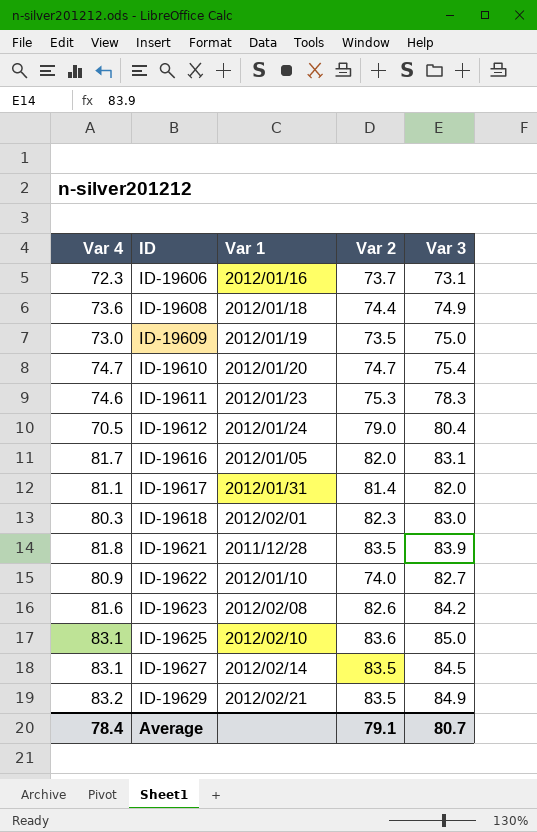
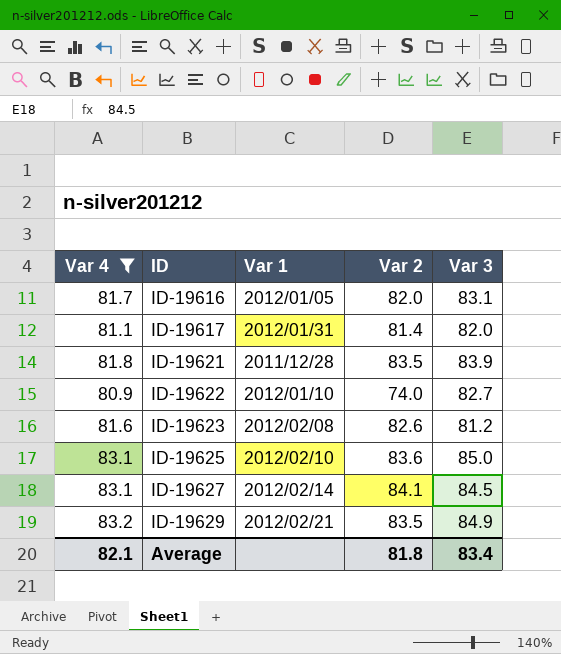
filter: none -> Var 4 >= 80.9
ID-19623 | Var 3: 84.2 -> 81.2
ID-19627 | Var 2: 83.5 -> 84.1
Average | Var 4: 78.4 -> 82.1
Average | Var 2: 79.1 -> 81.8
Average | Var 3: 80.7 -> 83.4

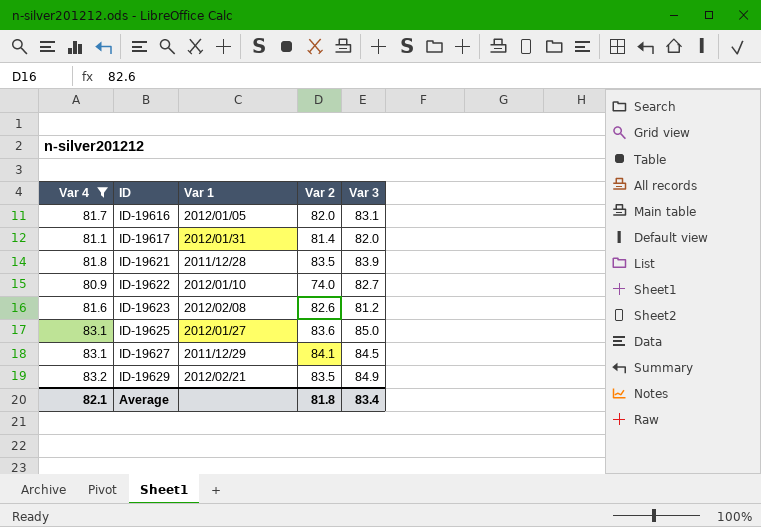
ID-19625 | Var 1: 2012/02/10 -> 2012/01/27
ID-19627 | Var 1: 2012/02/14 -> 2011/12/29

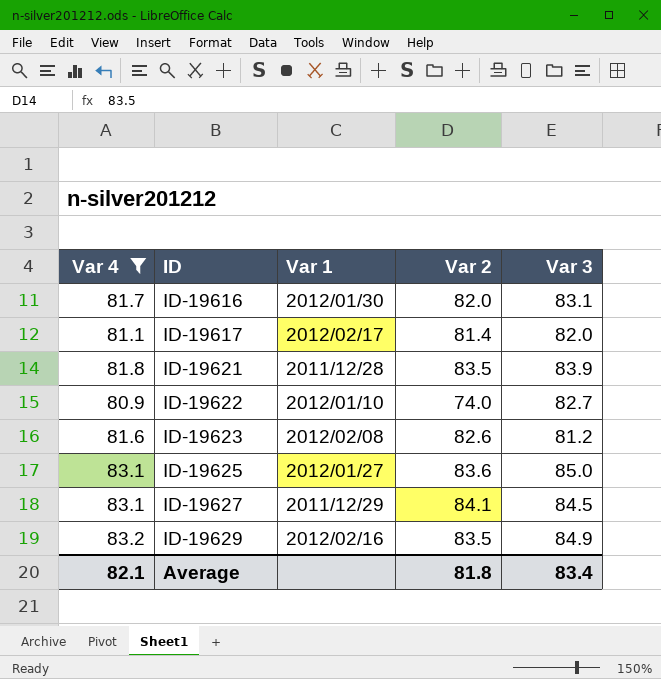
ID-19616 | Var 1: 2012/01/05 -> 2012/01/30
ID-19617 | Var 1: 2012/01/31 -> 2012/02/17
ID-19629 | Var 1: 2012/02/21 -> 2012/02/16

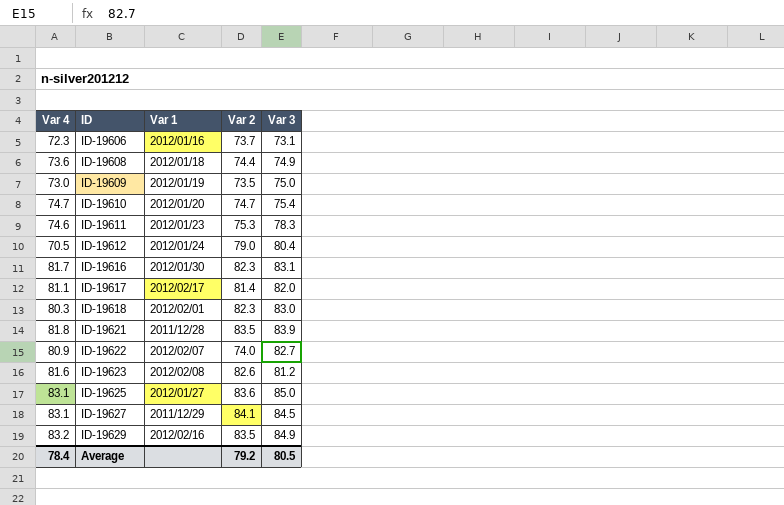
filter: Var 4 >= 80.9 -> none
ID-19616 | Var 2: 82.0 -> 82.3
ID-19622 | Var 1: 2012/01/10 -> 2012/02/07
Average | Var 4: 82.1 -> 78.4
Average | Var 2: 81.8 -> 79.2
Average | Var 3: 83.4 -> 80.5

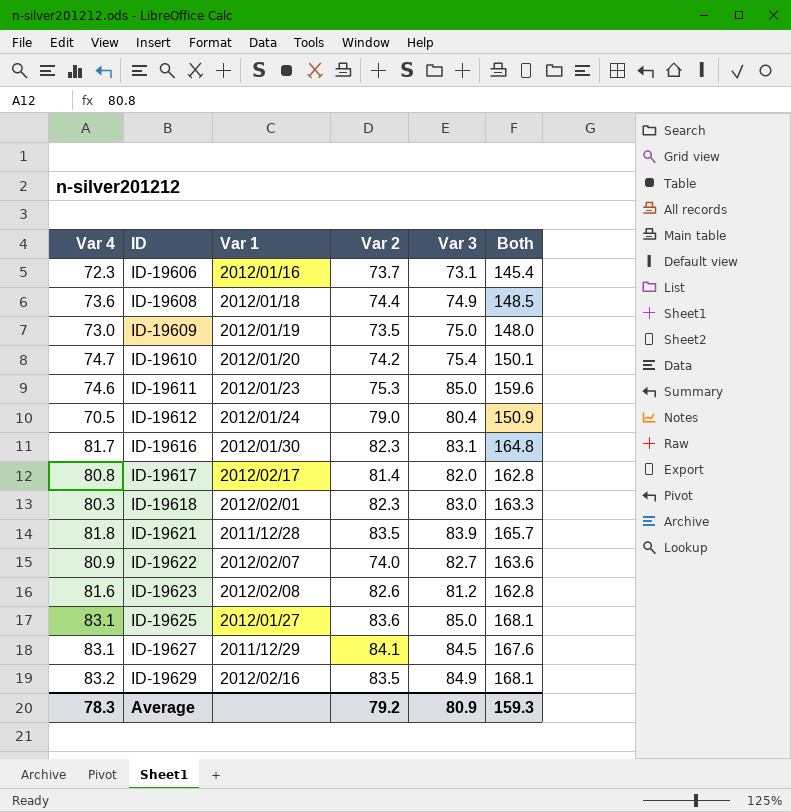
column Both | formula: none -> [Var 4] + [Var 3]
ID-19610 | Var 2: 74.7 -> 74.2
ID-19611 | Var 3: 78.3 -> 85.0
ID-19617 | Var 4: 81.1 -> 80.8
Average | Var 4: 78.4 -> 78.3
Average | Var 3: 80.5 -> 80.9

